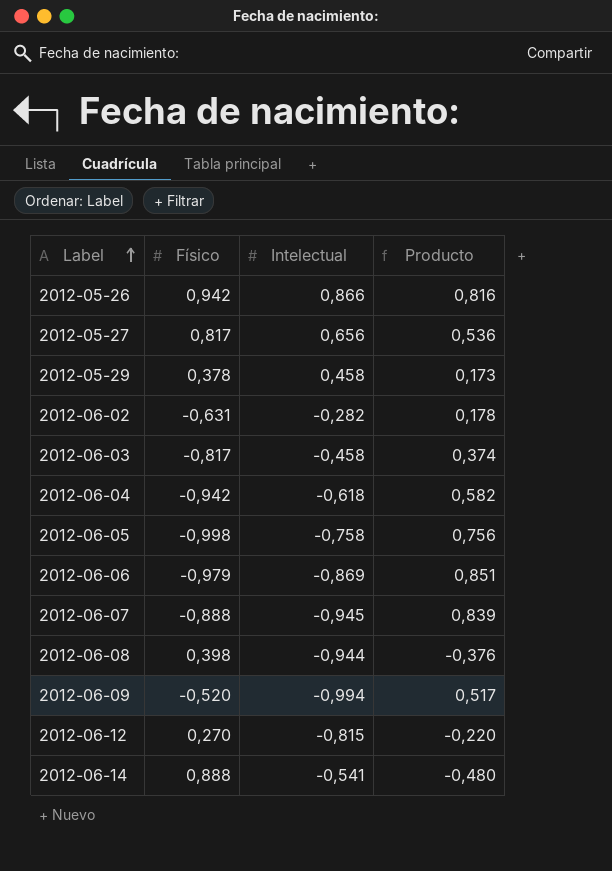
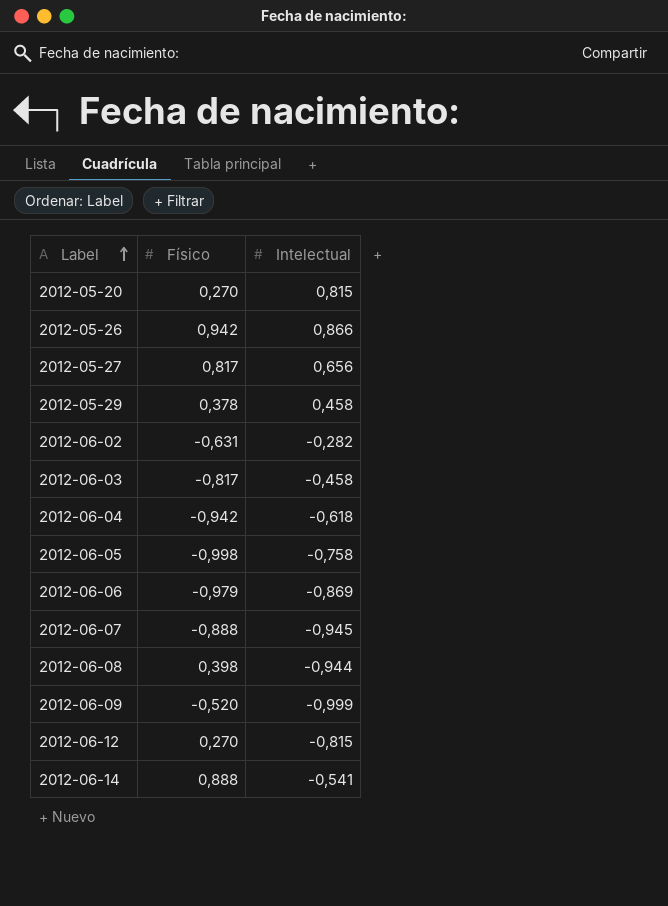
column Producto | formula: [Físico] * [Intelectual] -> none
row 2012-05-20: none -> 0,270 | 0,815
2012-06-09 | Intelectual: -0,994 -> -0,999

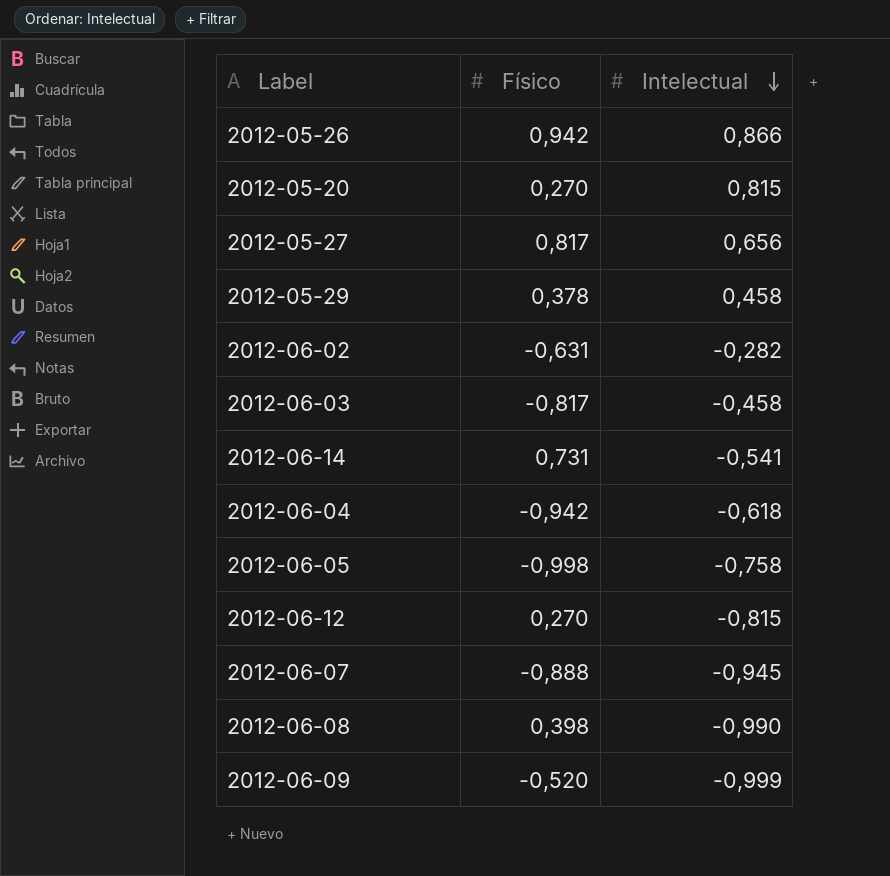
row order: Label ascending -> Intelectual descending
row 2012-06-06: -0,979 | -0,869 -> none
2012-06-14 | Físico: 0,888 -> 0,731
2012-06-08 | Intelectual: -0,944 -> -0,990

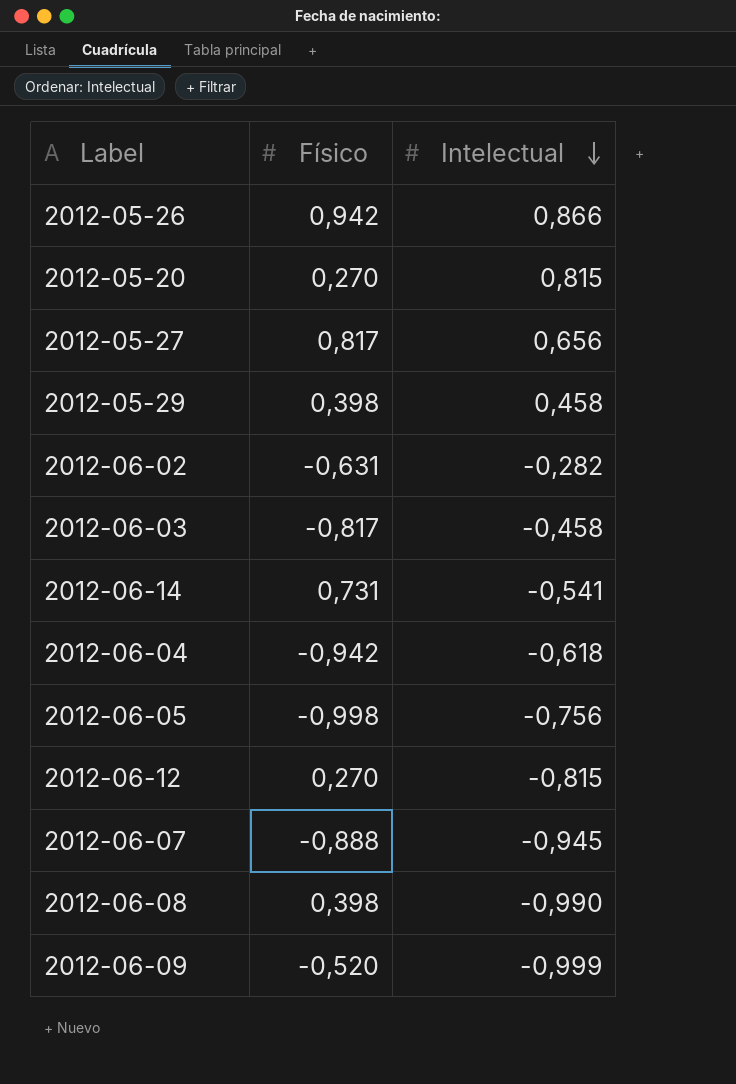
2012-05-29 | Físico: 0,378 -> 0,398
2012-06-05 | Intelectual: -0,758 -> -0,756

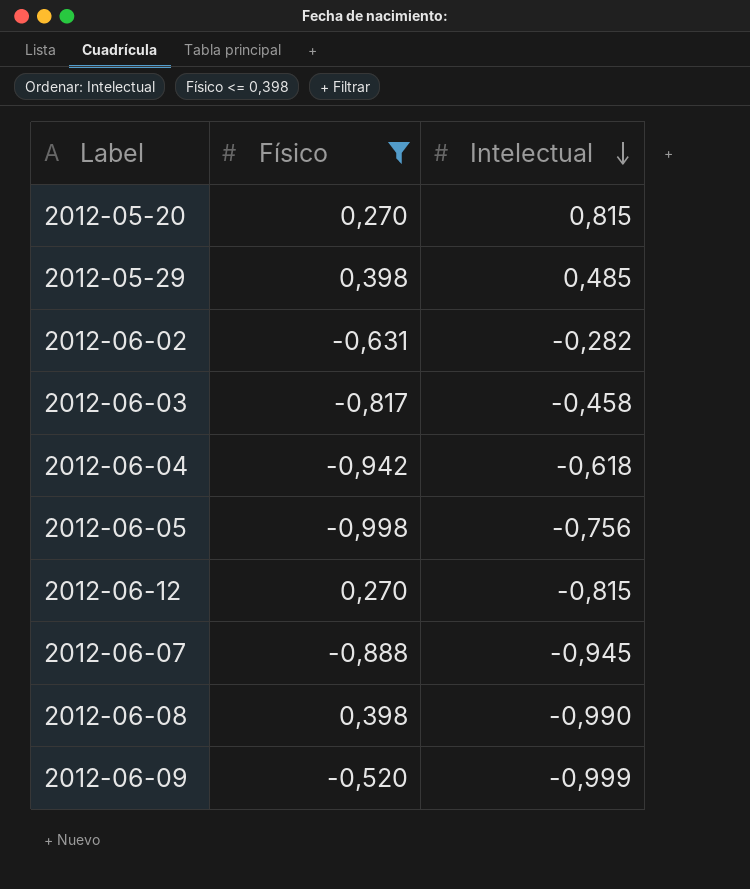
filter: none -> Físico <= 0,398
2012-05-29 | Intelectual: 0,458 -> 0,485

